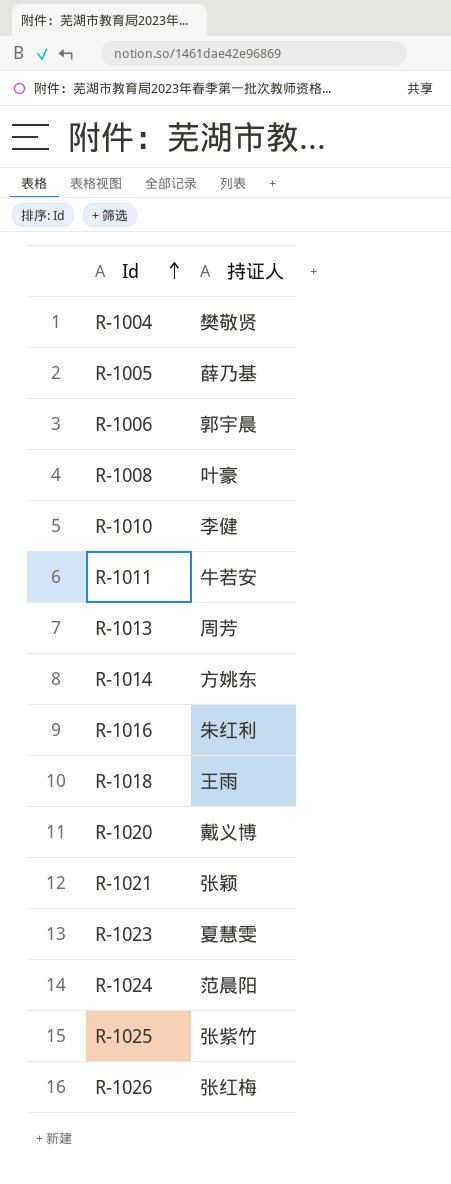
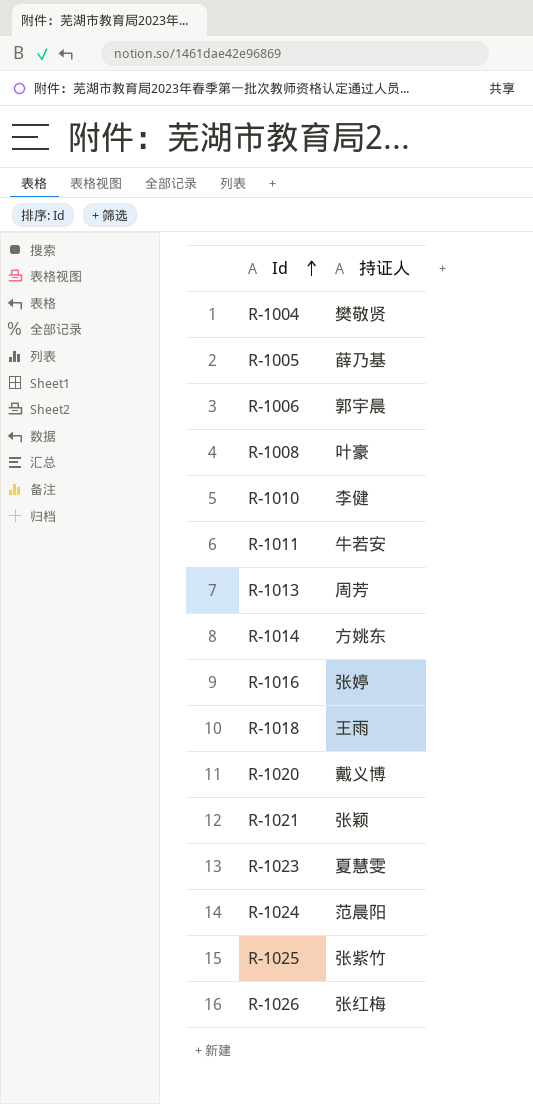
R-1016 | 持证人: 朱红利 -> 张婷

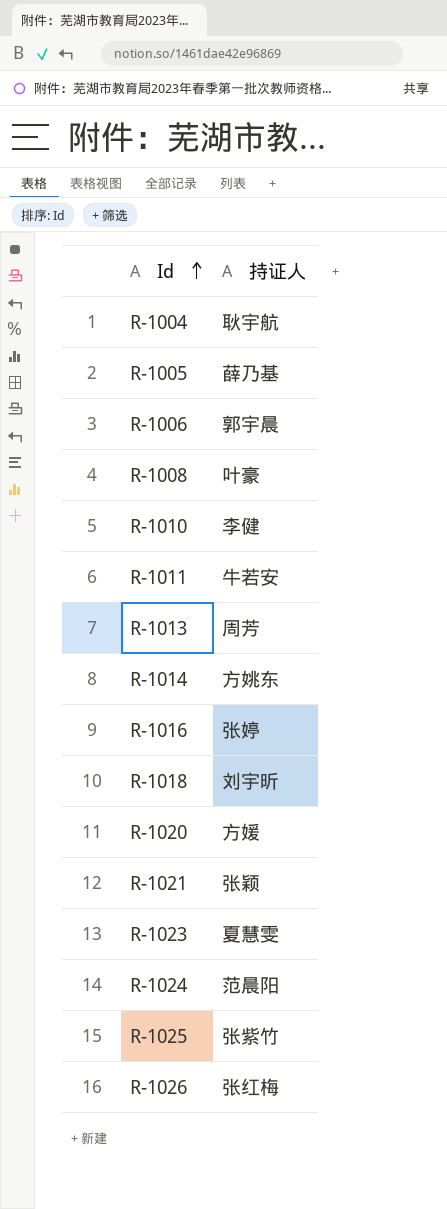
R-1004 | 持证人: 樊敬贤 -> 耿宇航
R-1018 | 持证人: 王雨 -> 刘宇昕
R-1020 | 持证人: 戴义博 -> 方媛

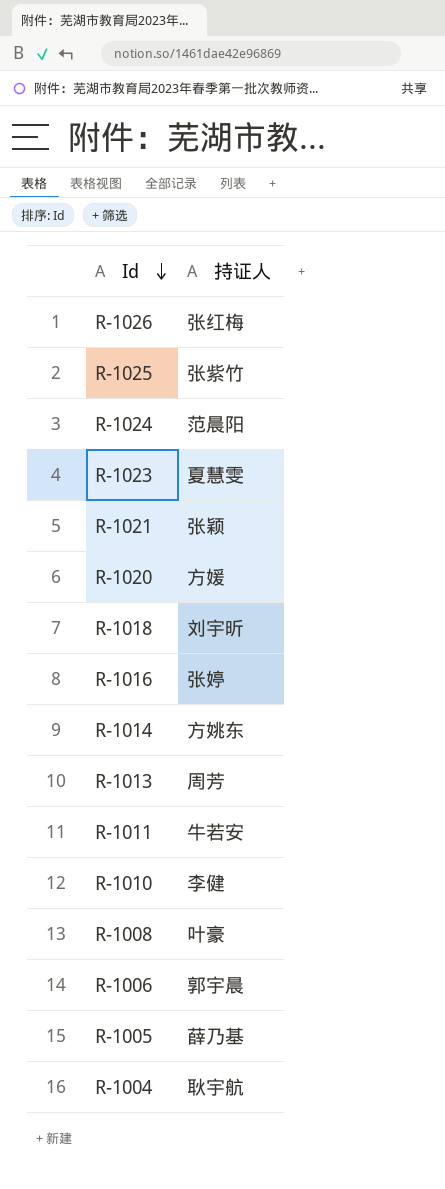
row order: Id ascending -> Id descending

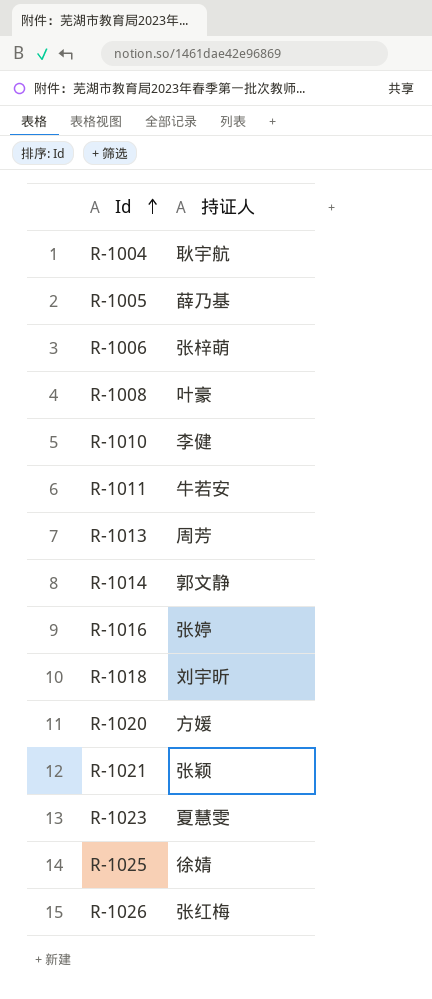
row order: Id descending -> Id ascending
row R-1024: 范晨阳 -> none
R-1006 | 持证人: 郭宇晨 -> 张梓萌
R-1014 | 持证人: 方姚东 -> 郭文静
R-1025 | 持证人: 张紫竹 -> 徐婧

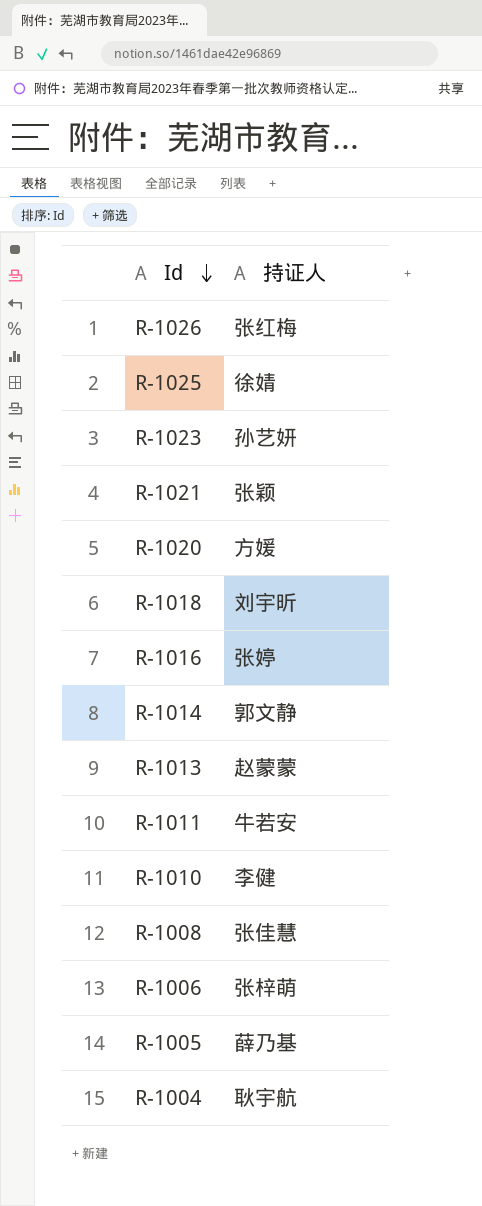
row order: Id ascending -> Id descending
R-1023 | 持证人: 夏慧雯 -> 孙艺妍
R-1013 | 持证人: 周芳 -> 赵蒙蒙
R-1008 | 持证人: 叶豪 -> 张佳慧

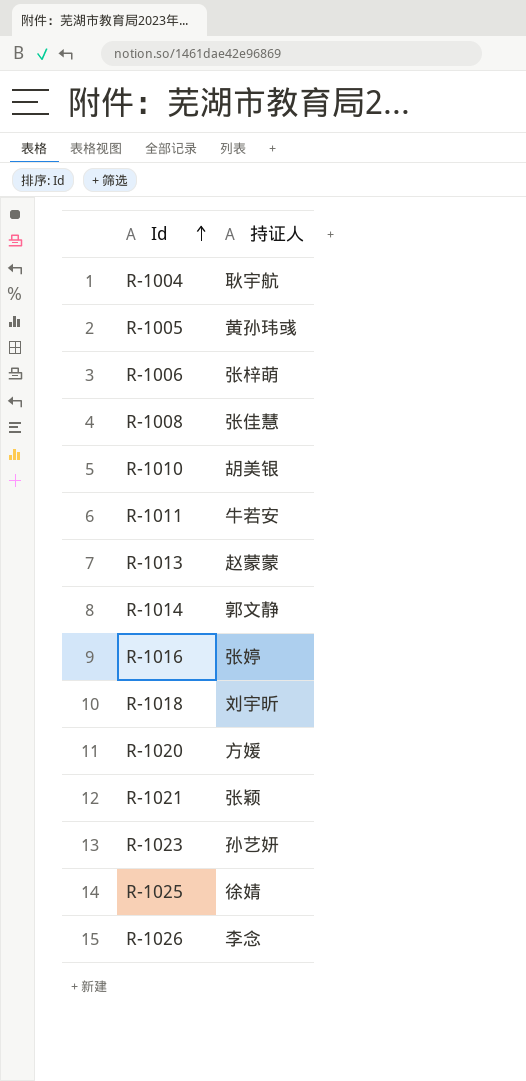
row order: Id descending -> Id ascending
R-1005 | 持证人: 薛乃基 -> 黄孙玮彧
R-1010 | 持证人: 李健 -> 胡美银
R-1026 | 持证人: 张红梅 -> 李念

